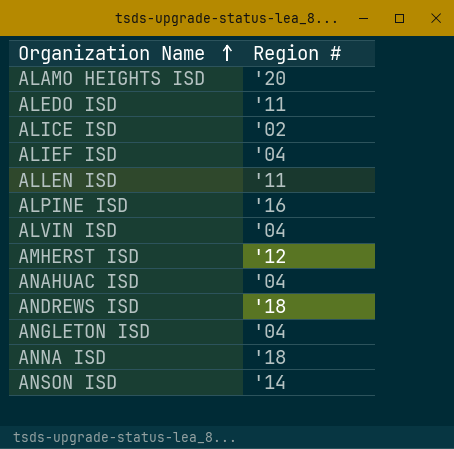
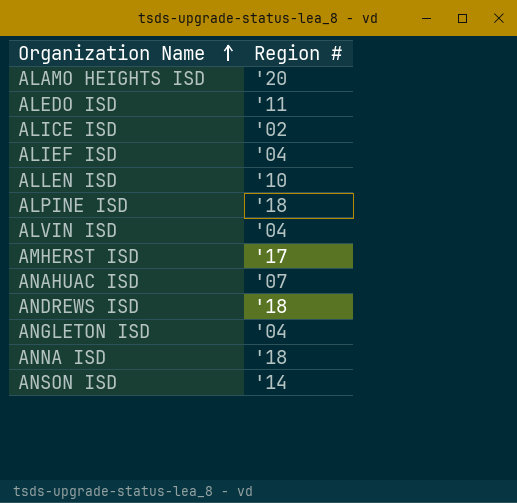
ALLEN ISD | Region #: '11 -> '10
ALPINE ISD | Region #: '16 -> '18
AMHERST ISD | Region #: '12 -> '17
ANAHUAC ISD | Region #: '04 -> '07

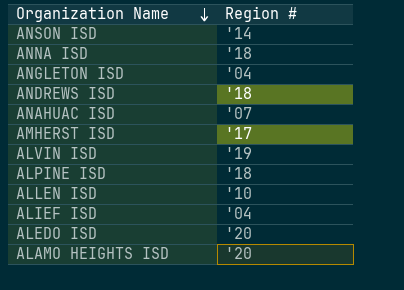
row order: Organization Name ascending -> Organization Name descending
row ALICE ISD: '02 -> none
ALVIN ISD | Region #: '04 -> '19
ALEDO ISD | Region #: '11 -> '20

